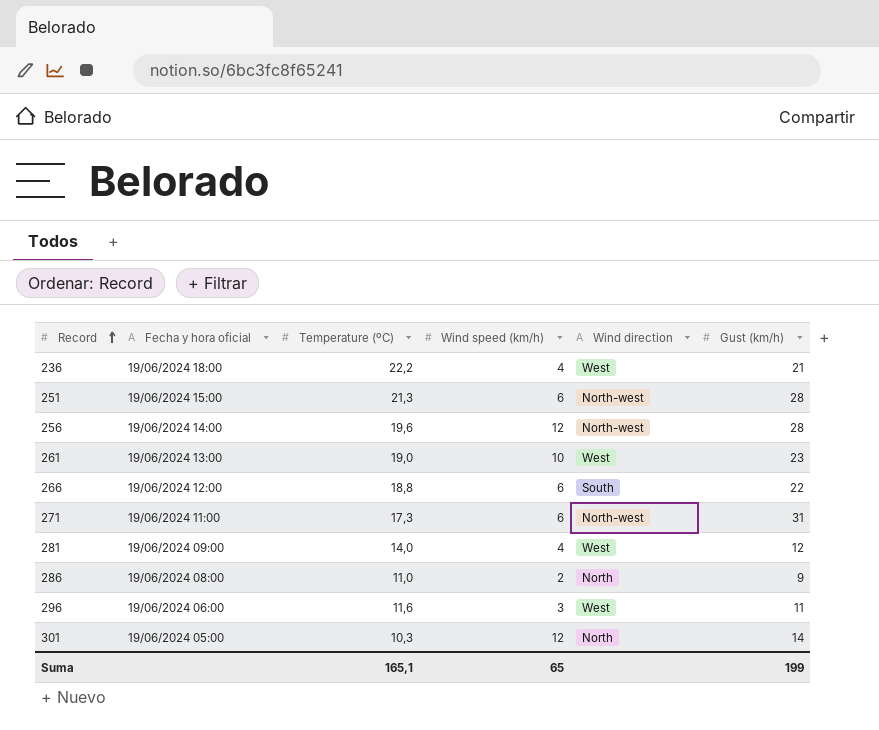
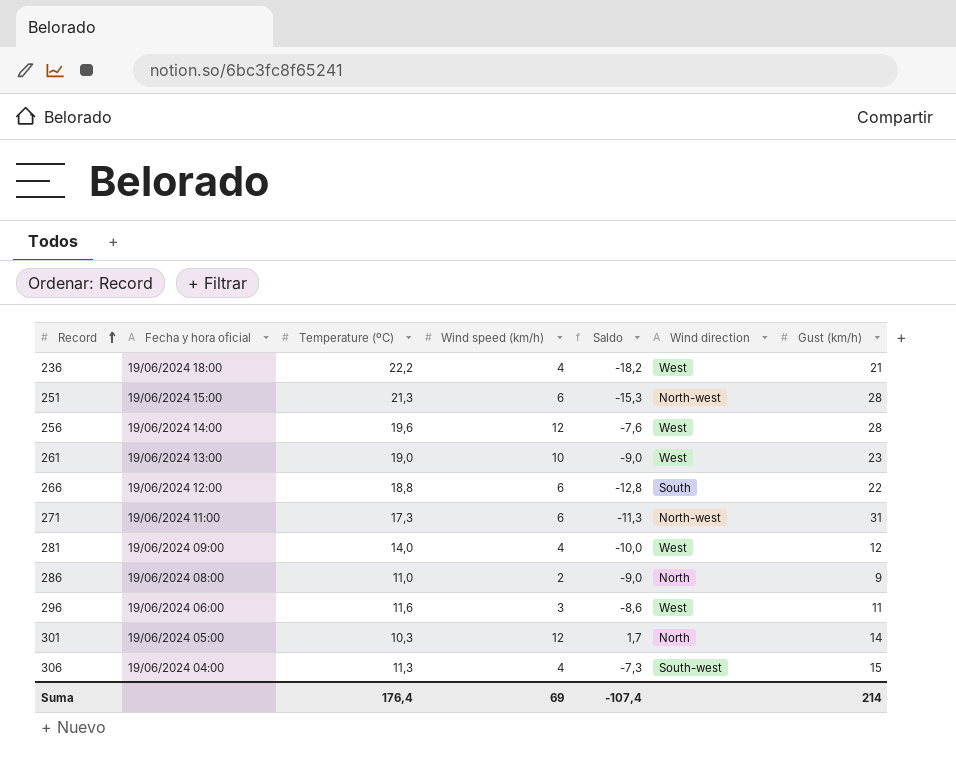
column Saldo | formula: none -> [Wind speed (km/h)] - [Temperature (ºC)]
256 | Wind direction: North-west -> West
row 306: none -> 19/06/2024 04:00 | 11,3 | 4 | -7,3 | South-west | 15
Suma | Temperature (ºC): 165,1 -> 176,4
Suma | Wind speed (km/h): 65 -> 69
Suma | Gust (km/h): 199 -> 214

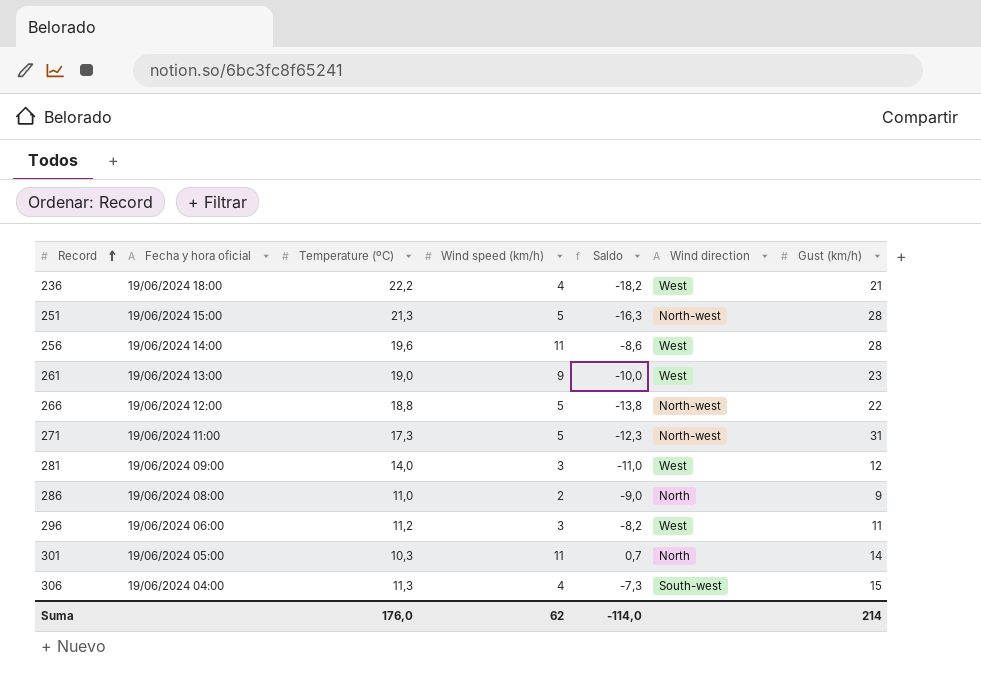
251 | Wind speed (km/h): 6 -> 5
251 | Saldo: -15,3 -> -16,3
256 | Wind speed (km/h): 12 -> 11
256 | Saldo: -7,6 -> -8,6
261 | Wind speed (km/h): 10 -> 9
261 | Saldo: -9,0 -> -10,0
266 | Wind speed (km/h): 6 -> 5
266 | Saldo: -12,8 -> -13,8
266 | Wind direction: South -> North-west
271 | Wind speed (km/h): 6 -> 5
271 | Saldo: -11,3 -> -12,3
281 | Wind speed (km/h): 4 -> 3
281 | Saldo: -10,0 -> -11,0
296 | Temperature (ºC): 11,6 -> 11,2
296 | Saldo: -8,6 -> -8,2
301 | Wind speed (km/h): 12 -> 11
301 | Saldo: 1,7 -> 0,7
Suma | Temperature (ºC): 176,4 -> 176,0
Suma | Wind speed (km/h): 69 -> 62
Suma | Saldo: -107,4 -> -114,0

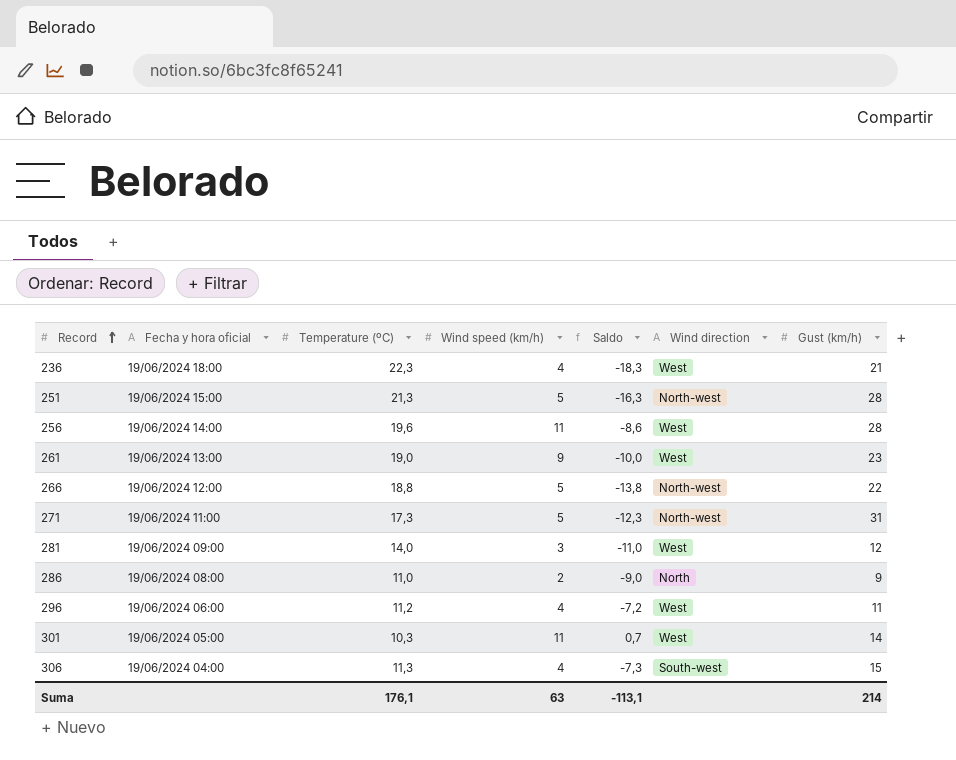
236 | Temperature (ºC): 22,2 -> 22,3
236 | Saldo: -18,2 -> -18,3
296 | Wind speed (km/h): 3 -> 4
296 | Saldo: -8,2 -> -7,2
301 | Wind direction: North -> West
Suma | Temperature (ºC): 176,0 -> 176,1
Suma | Wind speed (km/h): 62 -> 63
Suma | Saldo: -114,0 -> -113,1

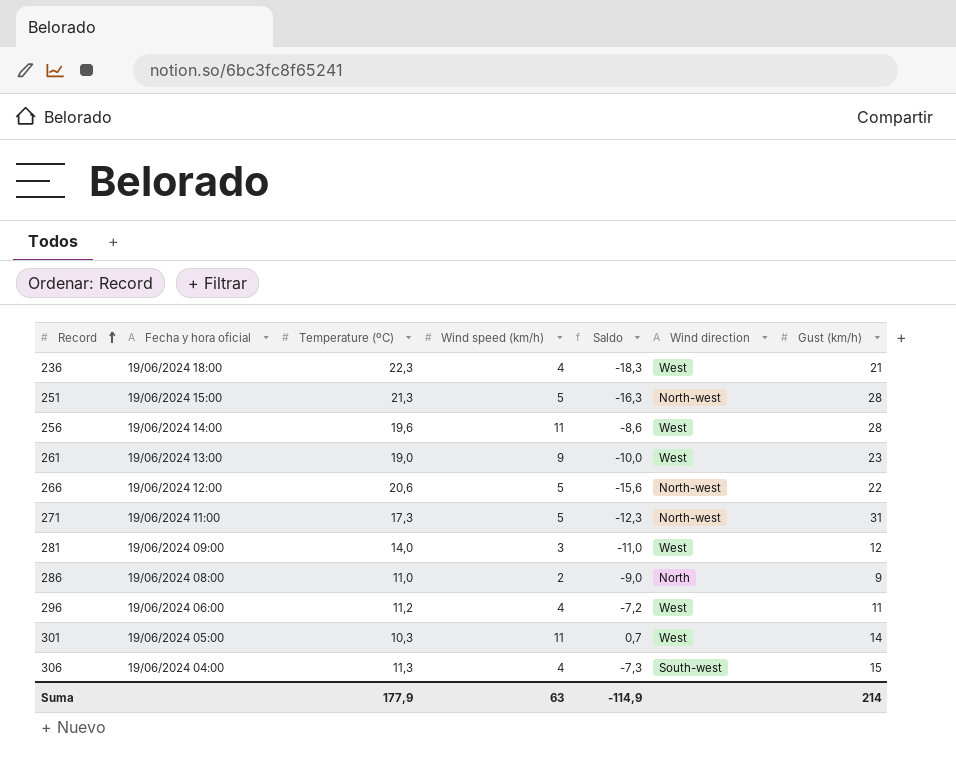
266 | Temperature (ºC): 18,8 -> 20,6
266 | Saldo: -13,8 -> -15,6
Suma | Temperature (ºC): 176,1 -> 177,9
Suma | Saldo: -113,1 -> -114,9

